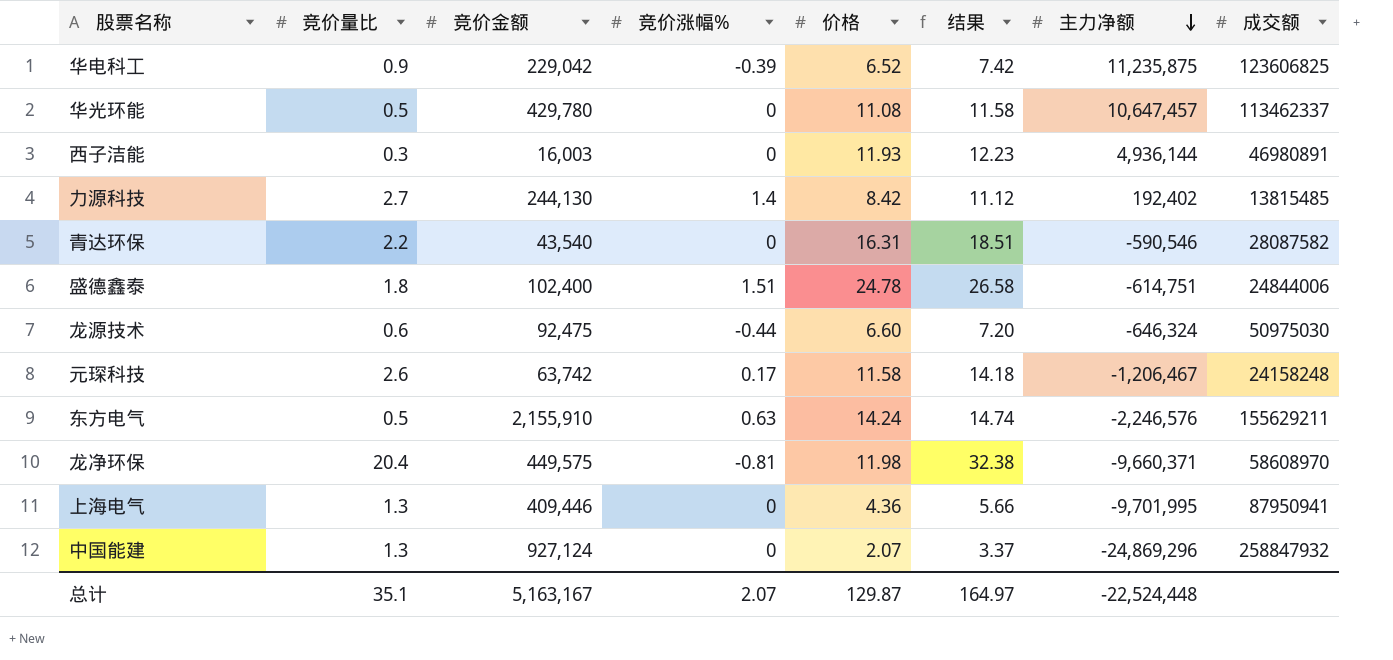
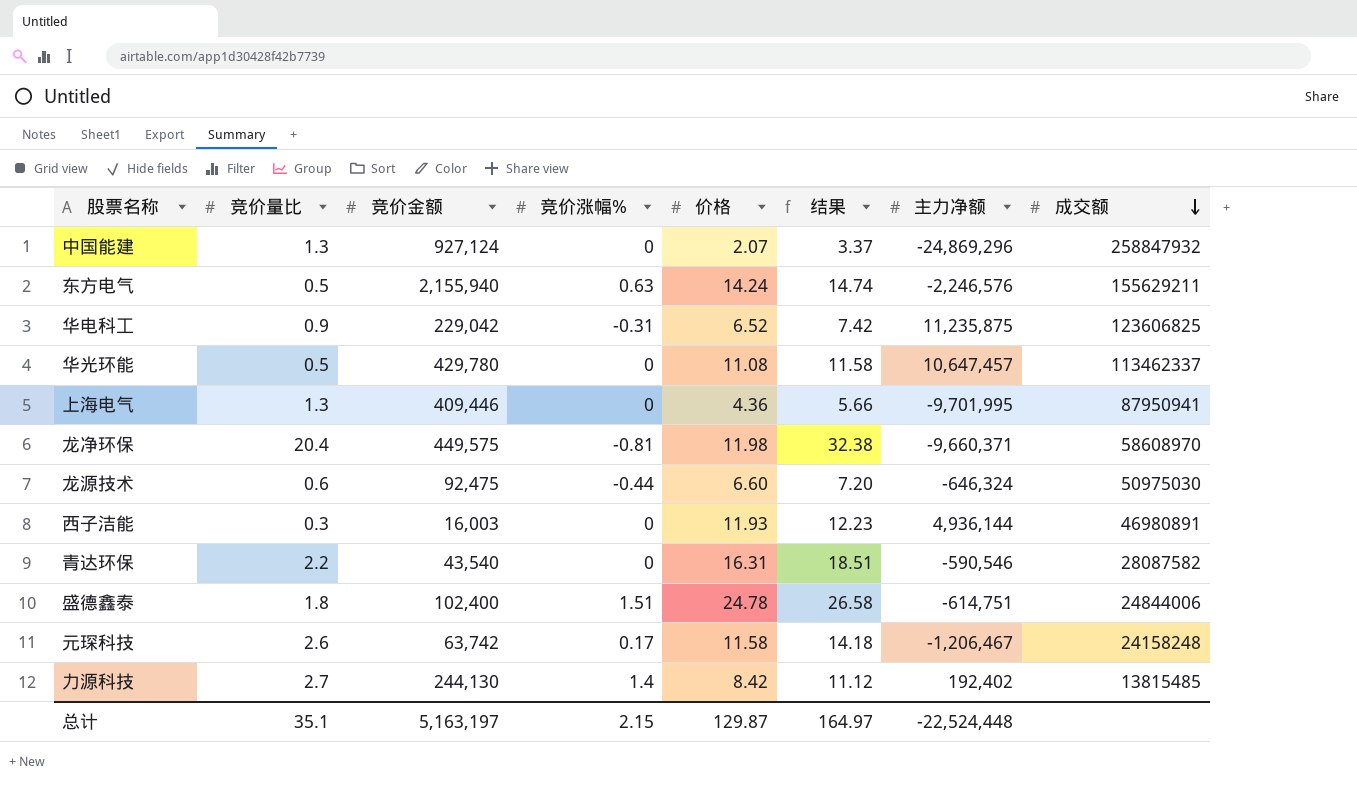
row order: 主力净额 descending -> 成交额 descending
东方电气 | 竞价金额: 2,155,910 -> 2,155,940
华电科工 | 竞价涨幅%: -0.39 -> -0.31
总计 | 竞价金额: 5,163,167 -> 5,163,197
总计 | 竞价涨幅%: 2.07 -> 2.15

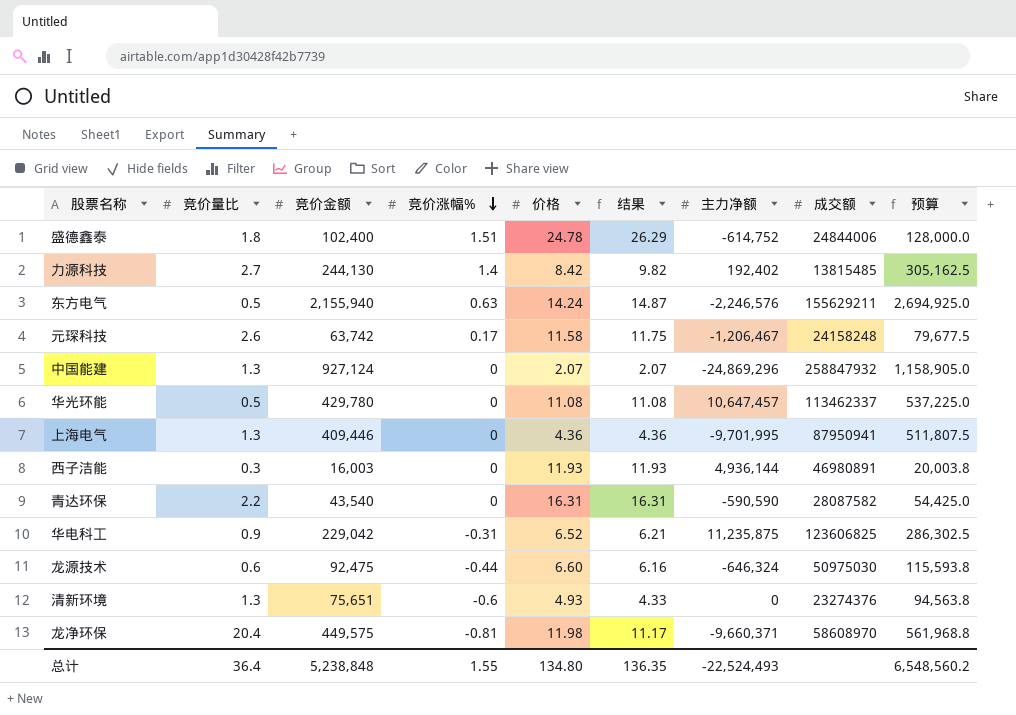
row order: 成交额 descending -> 竞价涨幅% descending
column 结果 | formula: [竞价量比] + [价格] -> [竞价涨幅%] + [价格]
column 预算 | formula: none -> [竞价金额] * 1.25
盛德鑫泰 | 主力净额: -614,751 -> -614,752
青达环保 | 主力净额: -590,546 -> -590,590
row 清新环境: none -> 1.3 | 75,651 | -0.6 | 4.93 | 4.33 | 0 | 23274376 | 94,563.8
总计 | 竞价量比: 35.1 -> 36.4
总计 | 竞价金额: 5,163,197 -> 5,238,848
总计 | 竞价涨幅%: 2.15 -> 1.55
总计 | 价格: 129.87 -> 134.80
总计 | 结果: 164.97 -> 136.35
总计 | 主力净额: -22,524,448 -> -22,524,493

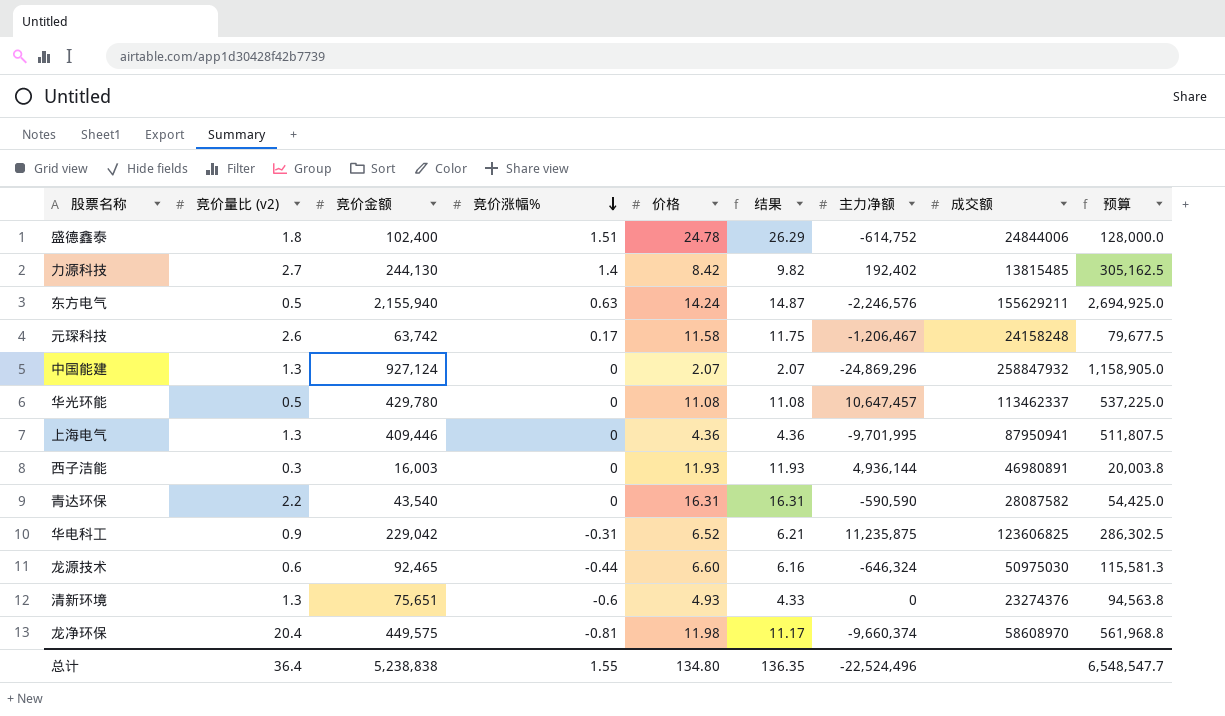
column name: 竞价量比 -> 竞价量比 (v2)
龙源技术 | 竞价金额: 92,475 -> 92,465
龙源技术 | 预算: 115,593.8 -> 115,581.3
龙净环保 | 主力净额: -9,660,371 -> -9,660,374
总计 | 竞价金额: 5,238,848 -> 5,238,838
总计 | 主力净额: -22,524,493 -> -22,524,496
总计 | 预算: 6,548,560.2 -> 6,548,547.7

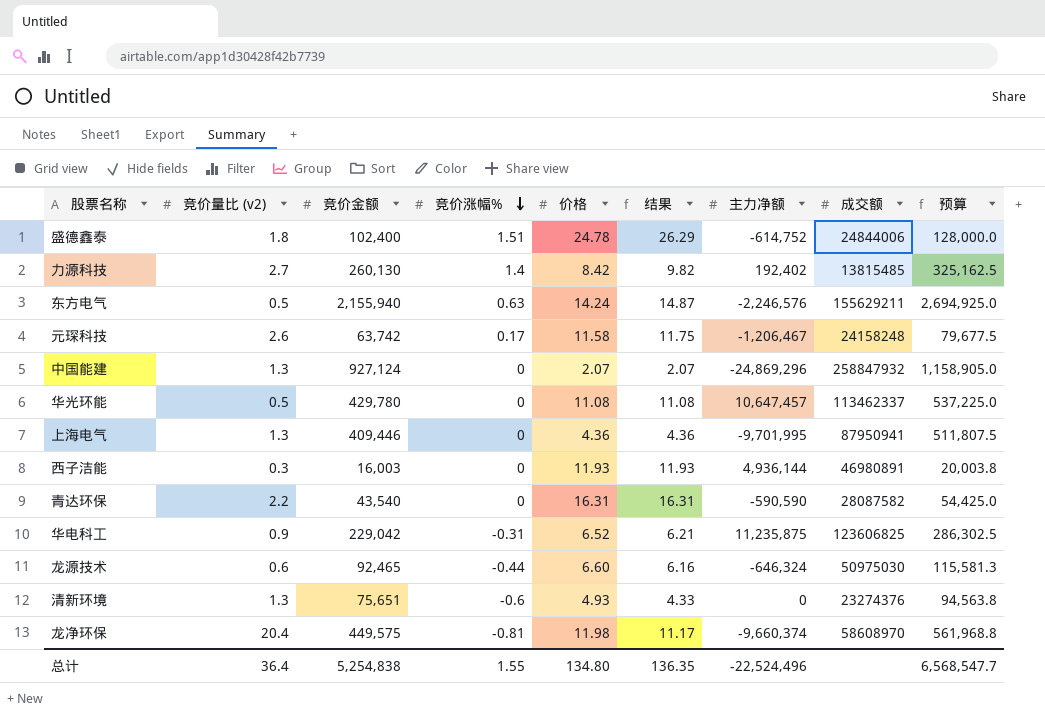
力源科技 | 竞价金额: 244,130 -> 260,130
力源科技 | 预算: 305,162.5 -> 325,162.5
总计 | 竞价金额: 5,238,838 -> 5,254,838
总计 | 预算: 6,548,547.7 -> 6,568,547.7

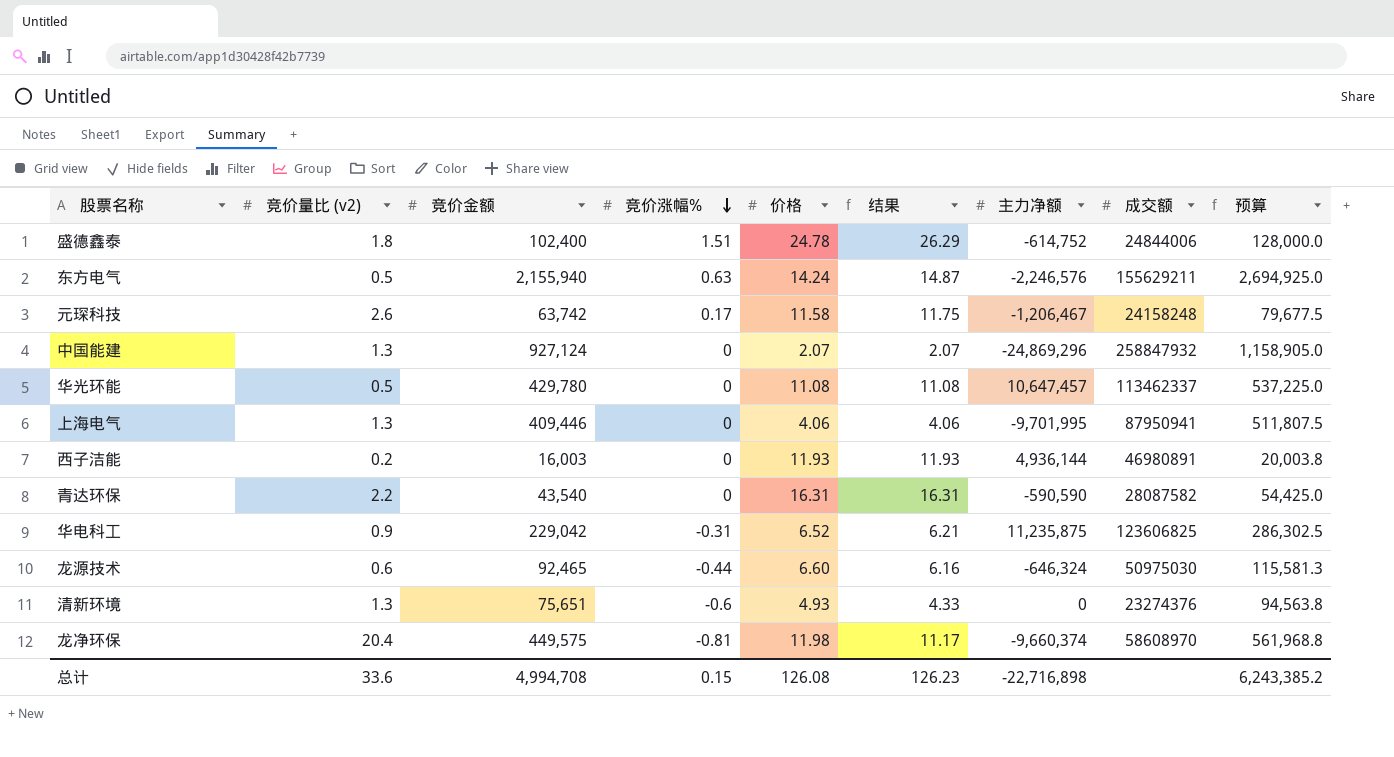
row 力源科技: 2.7 | 260,130 | 1.4 | 8.42 | 9.82 | 192,402 | 13815485 | 325,162.5 -> none
上海电气 | 价格: 4.36 -> 4.06
上海电气 | 结果: 4.36 -> 4.06
西子洁能 | 竞价量比 (v2): 0.3 -> 0.2
总计 | 竞价量比 (v2): 36.4 -> 33.6
总计 | 竞价金额: 5,254,838 -> 4,994,708
总计 | 竞价涨幅%: 1.55 -> 0.15
总计 | 价格: 134.80 -> 126.08
总计 | 结果: 136.35 -> 126.23
总计 | 主力净额: -22,524,496 -> -22,716,898
总计 | 预算: 6,568,547.7 -> 6,243,385.2

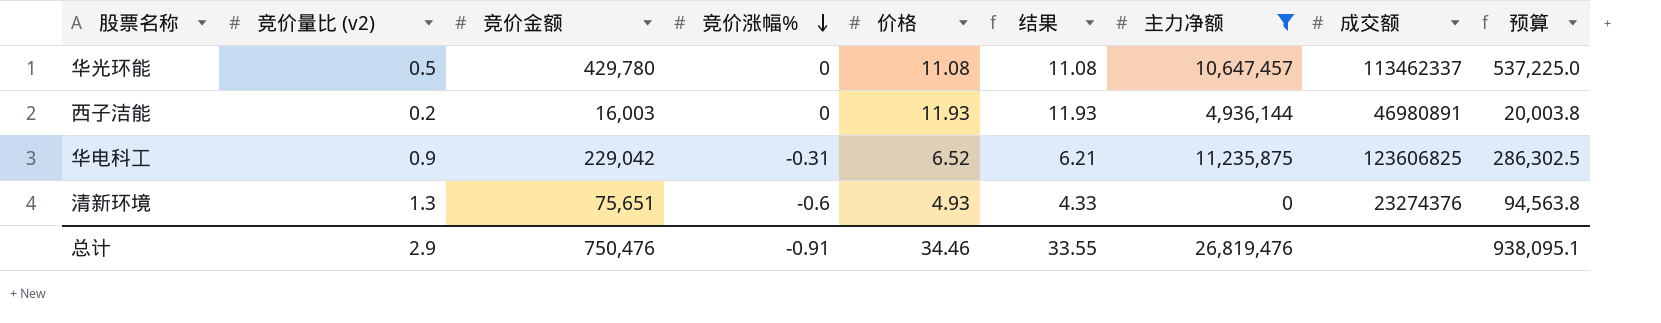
filter: none -> 主力净额 >= 0
总计 | 竞价量比 (v2): 33.6 -> 2.9
总计 | 竞价金额: 4,994,708 -> 750,476
总计 | 竞价涨幅%: 0.15 -> -0.91
总计 | 价格: 126.08 -> 34.46
总计 | 结果: 126.23 -> 33.55
总计 | 主力净额: -22,716,898 -> 26,819,476
总计 | 预算: 6,243,385.2 -> 938,095.1

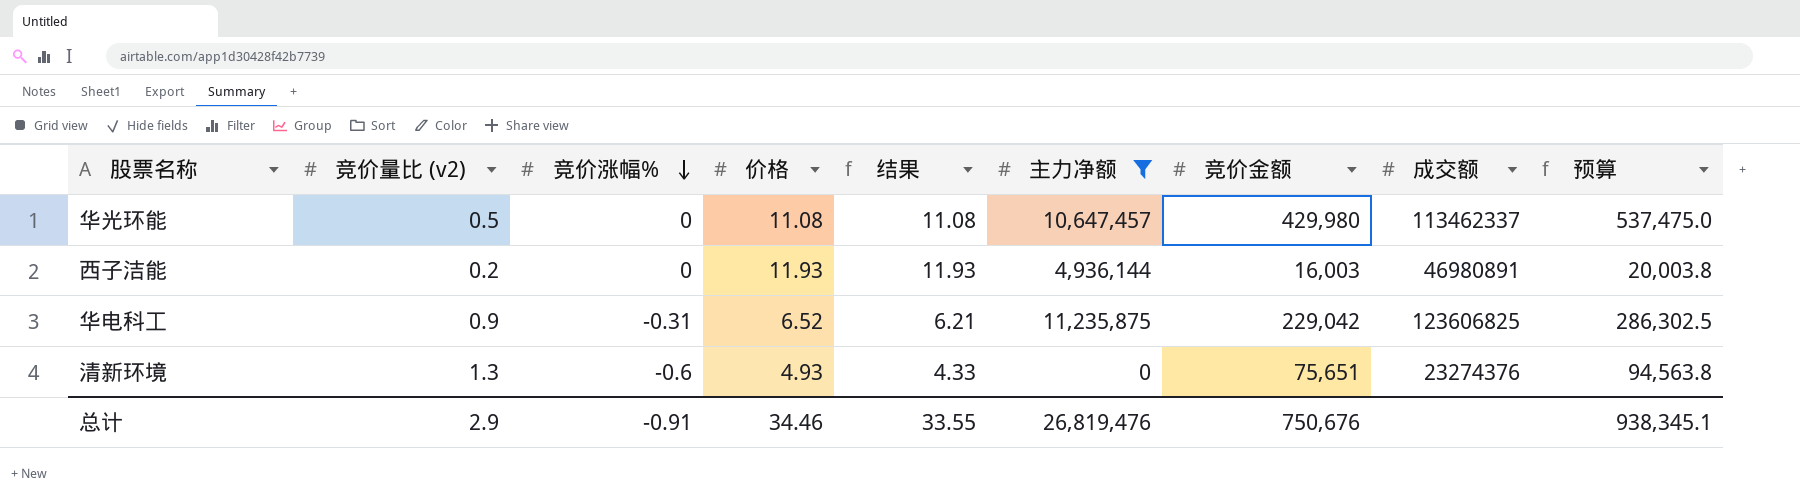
column 竞价金额 | position: 3 -> 7
华光环能 | 竞价金额: 429,780 -> 429,980
华光环能 | 预算: 537,225.0 -> 537,475.0
总计 | 竞价金额: 750,476 -> 750,676
总计 | 预算: 938,095.1 -> 938,345.1

